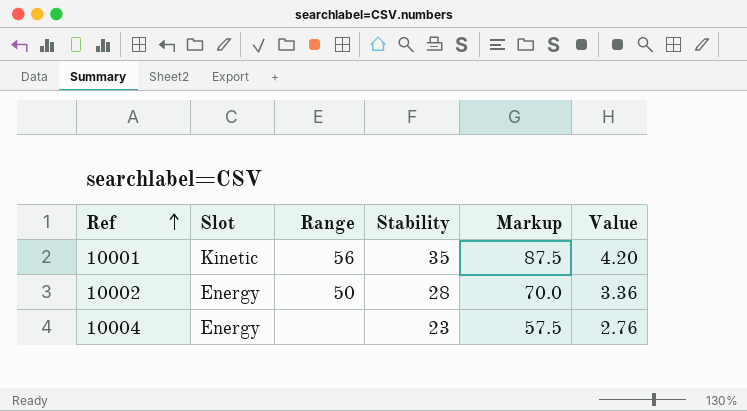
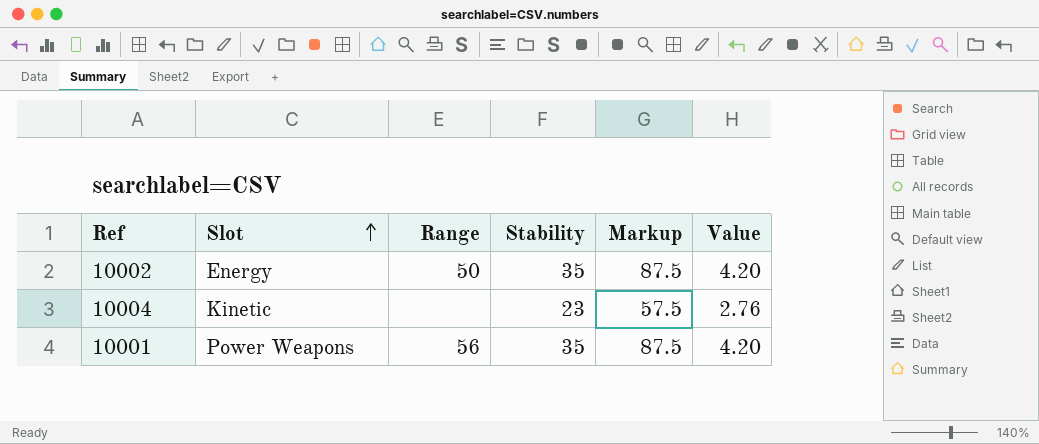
row order: Ref ascending -> Slot ascending
10002 | Stability: 28 -> 35
10002 | Markup: 70.0 -> 87.5
10002 | Value: 3.36 -> 4.20
10004 | Slot: Energy -> Kinetic
10001 | Slot: Kinetic -> Power Weapons

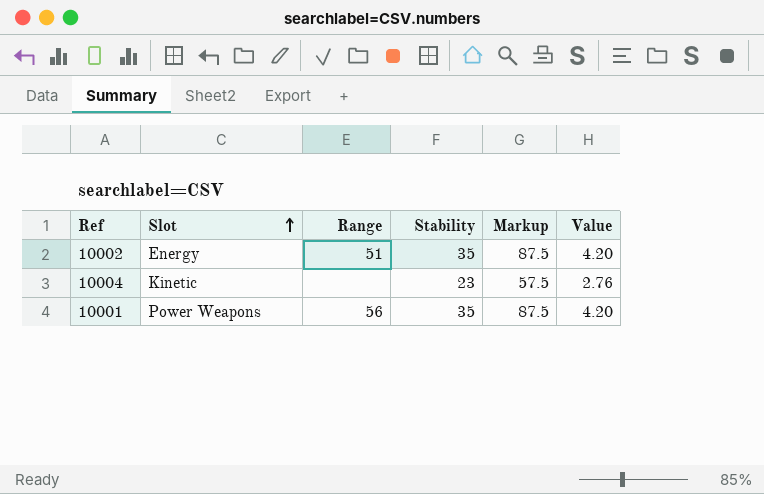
10002 | Range: 50 -> 51

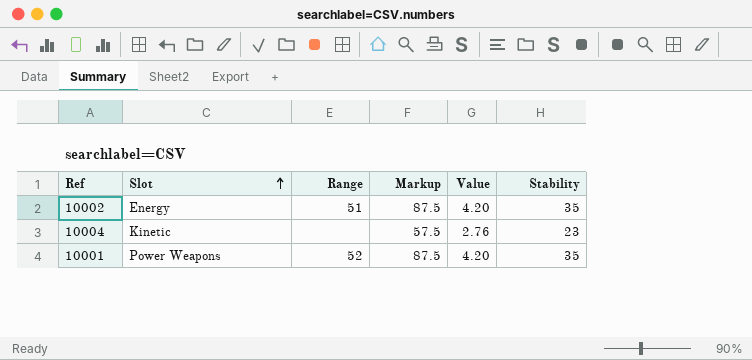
column Stability | position: 4 -> 6
10001 | Range: 56 -> 52

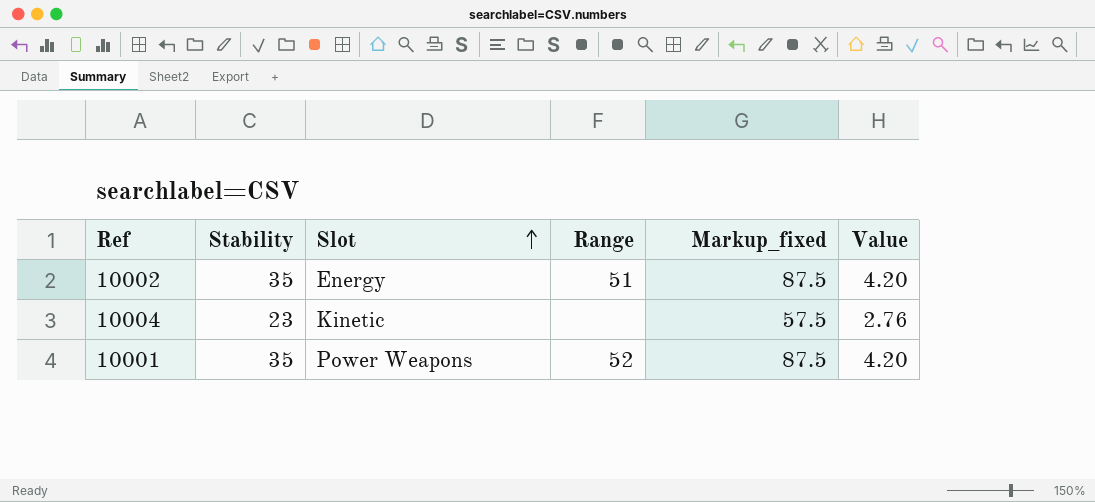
column Stability | position: 6 -> 2
column name: Markup -> Markup_fixed

